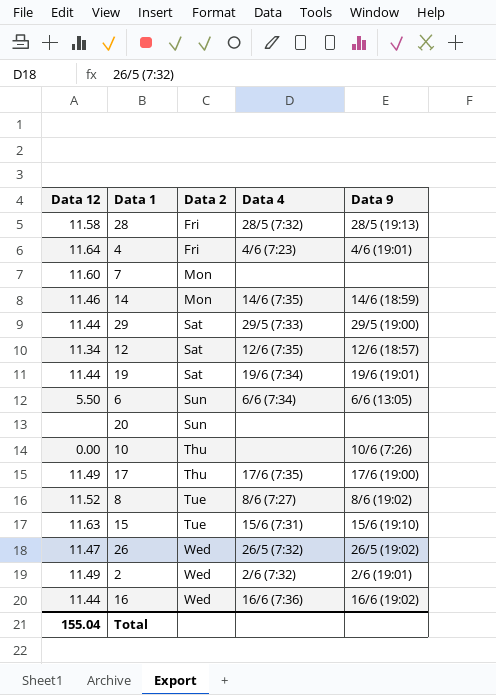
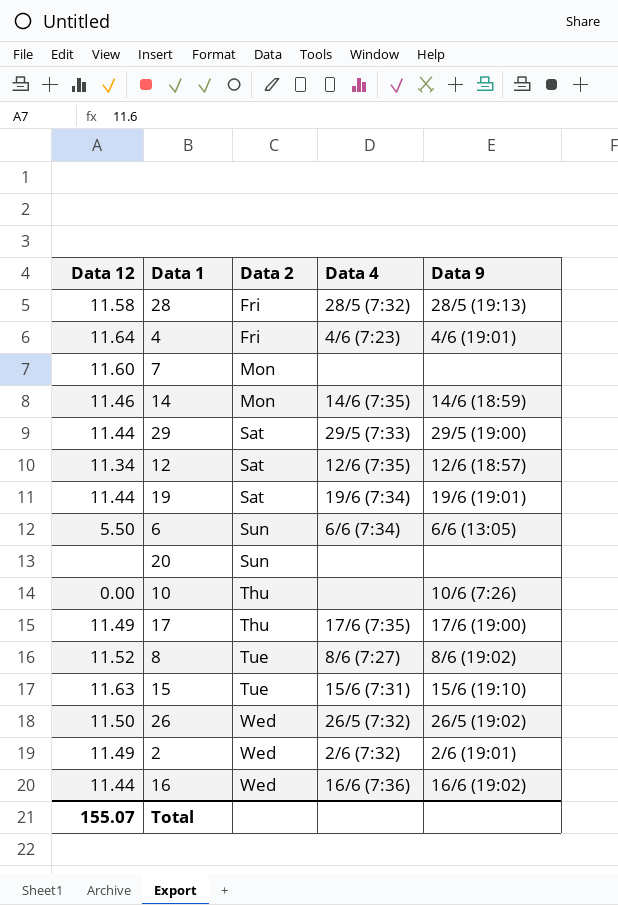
26 | Data 12: 11.47 -> 11.50
Total | Data 12: 155.04 -> 155.07

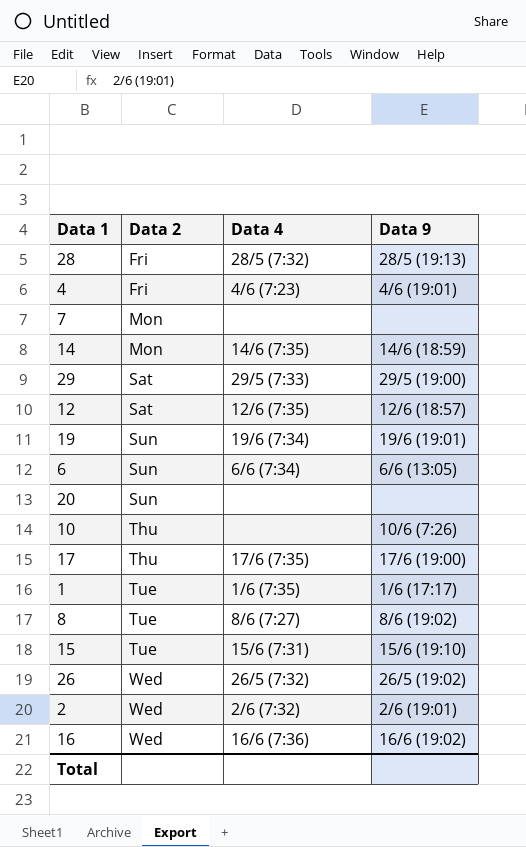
column Data 12 | position: 1 -> none
19 | Data 2: Sat -> Sun
row 1: none -> Tue | 1/6 (7:35) | 1/6 (17:17)

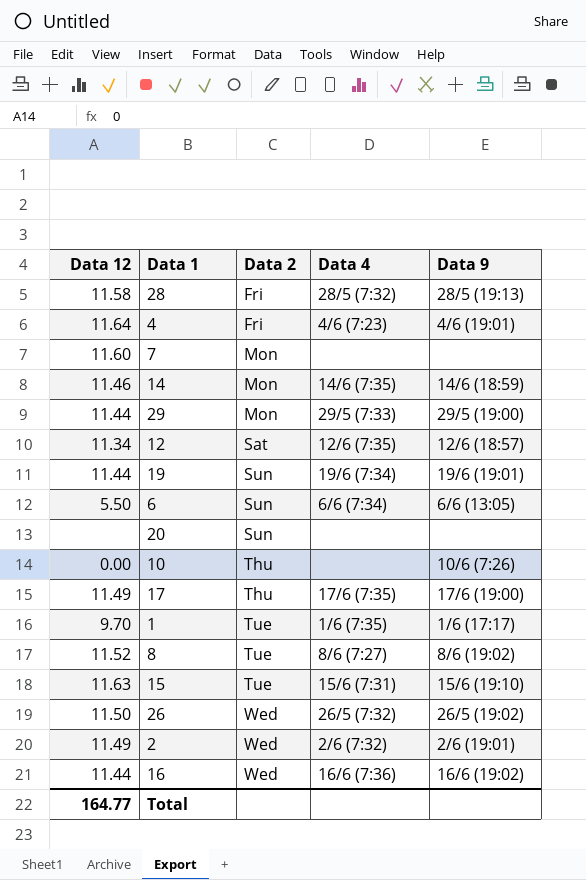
column Data 12 | position: none -> 1
29 | Data 2: Sat -> Mon

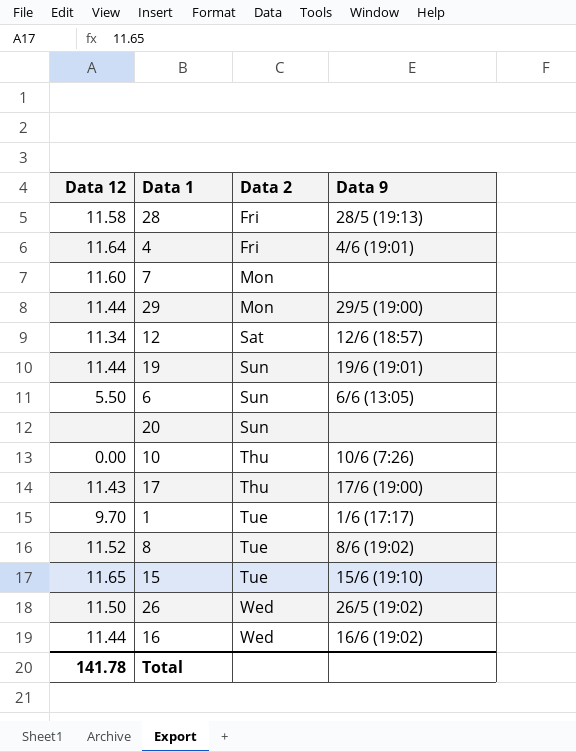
column Data 4 | position: 4 -> none
row 14: 11.46 | Mon | 14/6 (7:35) | 14/6 (18:59) -> none
row 2: 11.49 | Wed | 2/6 (7:32) | 2/6 (19:01) -> none
17 | Data 12: 11.49 -> 11.43
15 | Data 12: 11.63 -> 11.65
Total | Data 12: 164.77 -> 141.78

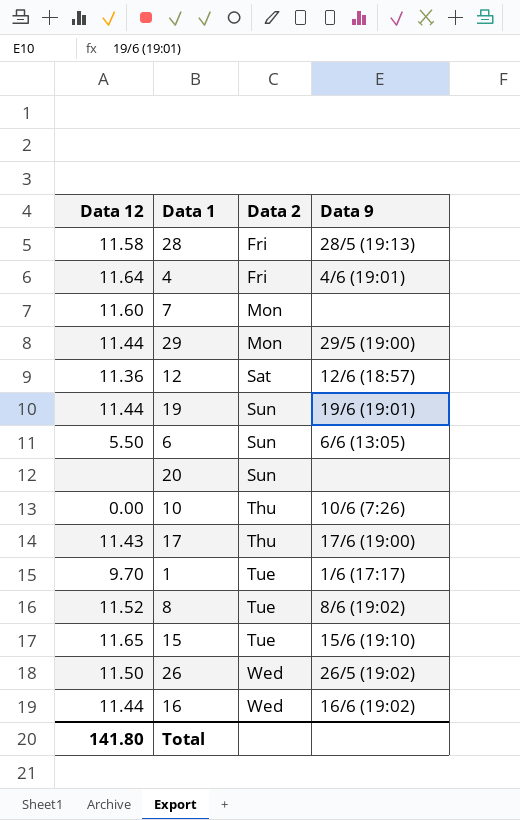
12 | Data 12: 11.34 -> 11.36
Total | Data 12: 141.78 -> 141.80

